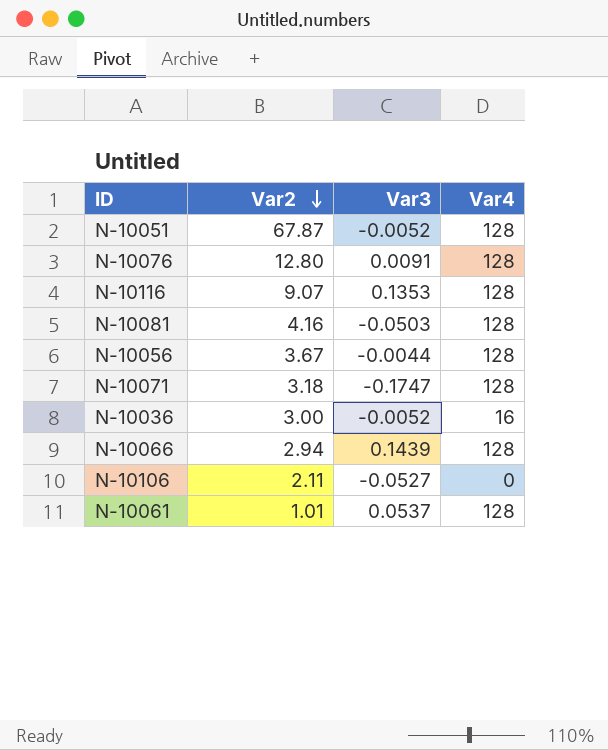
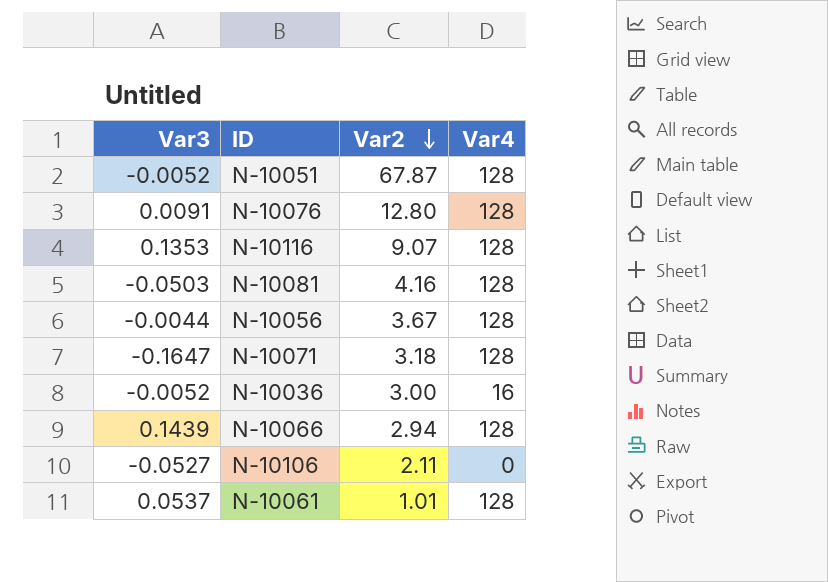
column Var3 | position: 3 -> 1
N-10071 | Var3: -0.1747 -> -0.1647

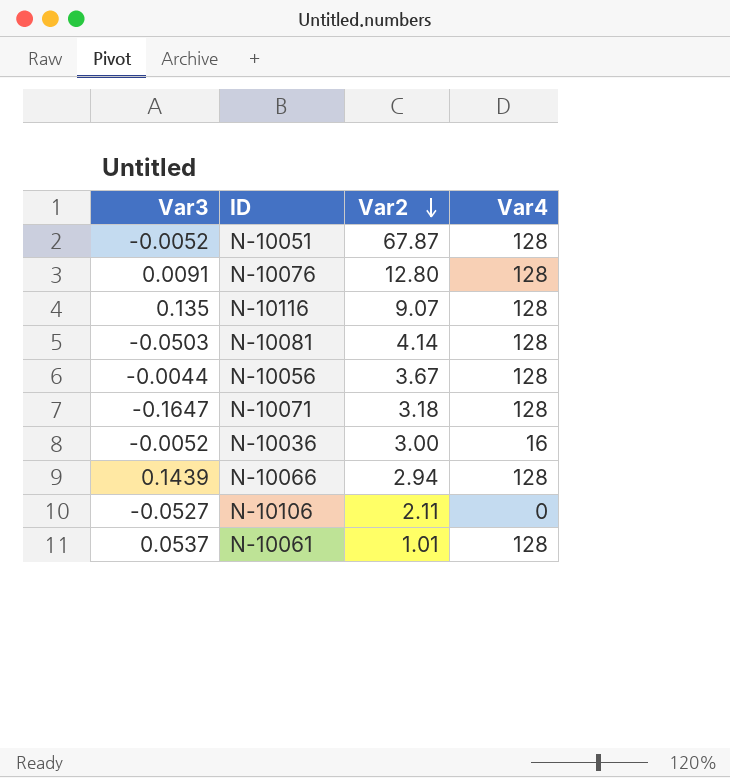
N-10116 | Var3: 0.1353 -> 0.135
N-10081 | Var2: 4.16 -> 4.14

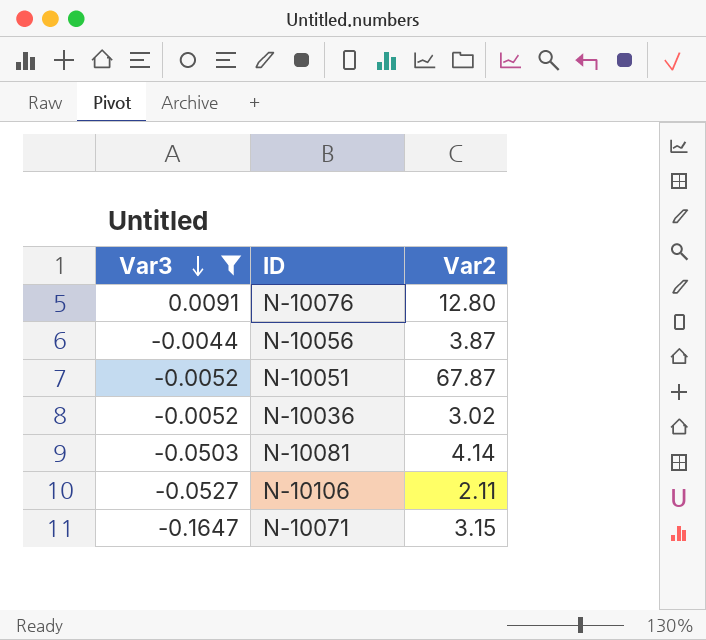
filter: none -> Var3 <= 0.0091
row order: Var2 descending -> Var3 descending
column Var4 | position: 4 -> none
N-10056 | Var2: 3.67 -> 3.87
N-10036 | Var2: 3.00 -> 3.02
N-10071 | Var2: 3.18 -> 3.15

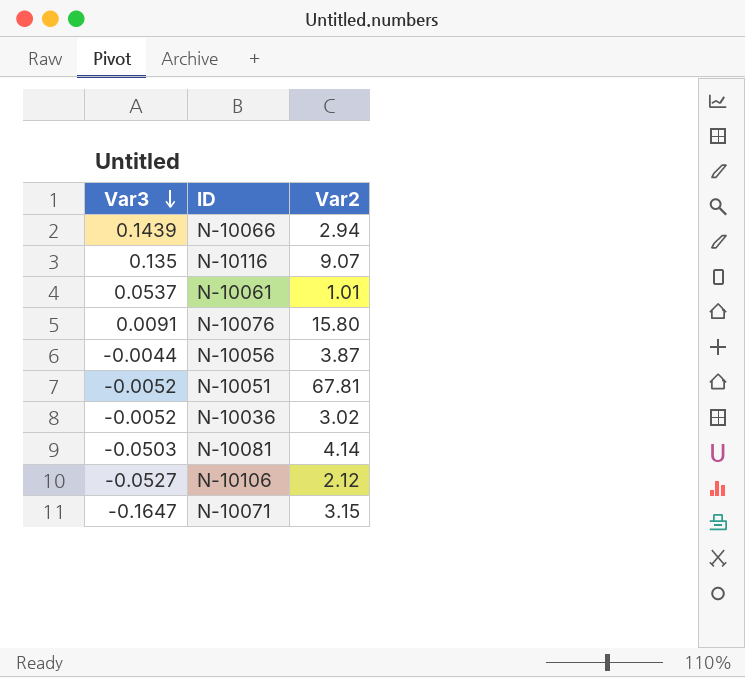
filter: Var3 <= 0.0091 -> none
N-10076 | Var2: 12.80 -> 15.80
N-10051 | Var2: 67.87 -> 67.81
N-10106 | Var2: 2.11 -> 2.12

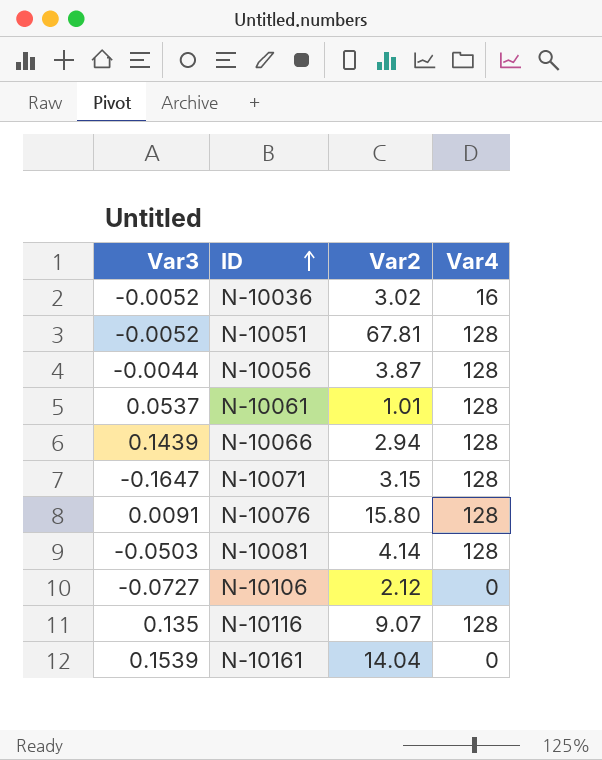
row order: Var3 descending -> ID ascending
column Var4 | position: none -> 4
N-10106 | Var3: -0.0527 -> -0.0727
row N-10161: none -> 0.1539 | 14.04 | 0

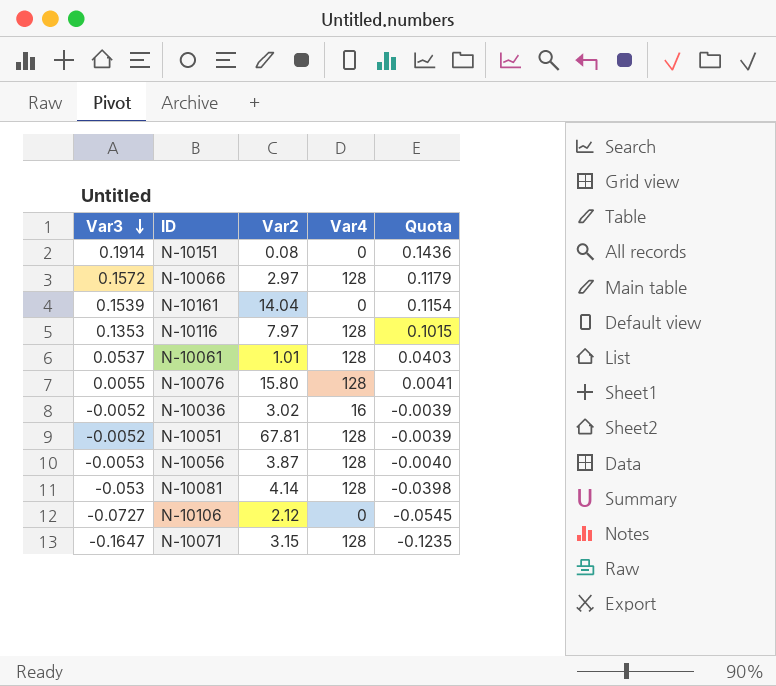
row order: ID ascending -> Var3 descending
column Quota | formula: none -> [Var3] * 0.75
row N-10151: none -> 0.1914 | 0.08 | 0 | 0.1436
N-10066 | Var3: 0.1439 -> 0.1572
N-10066 | Var2: 2.94 -> 2.97
N-10116 | Var3: 0.135 -> 0.1353
N-10116 | Var2: 9.07 -> 7.97
N-10076 | Var3: 0.0091 -> 0.0055
N-10056 | Var3: -0.0044 -> -0.0053
N-10081 | Var3: -0.0503 -> -0.053

